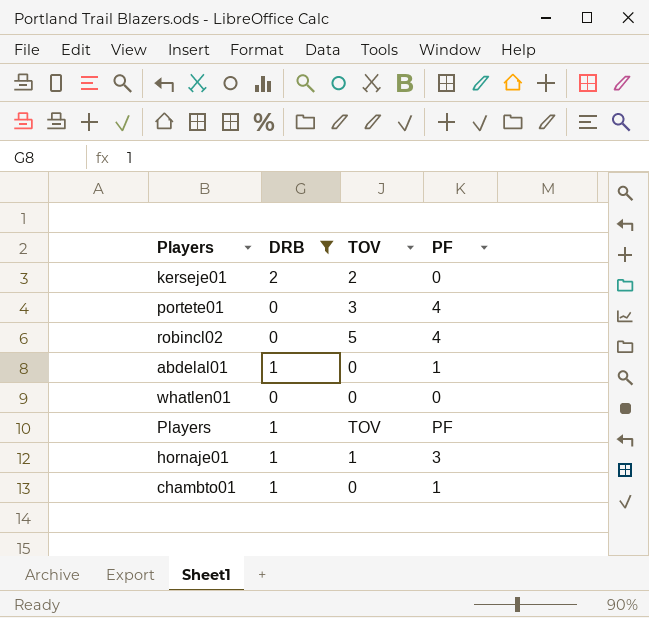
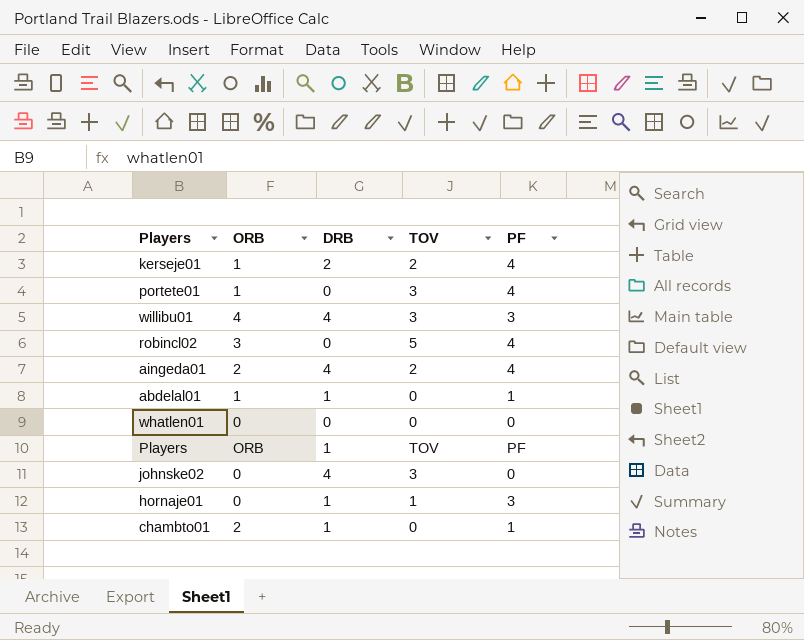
filter: DRB != 4 -> none
column ORB | position: none -> 2
kerseje01 | PF: 0 -> 4

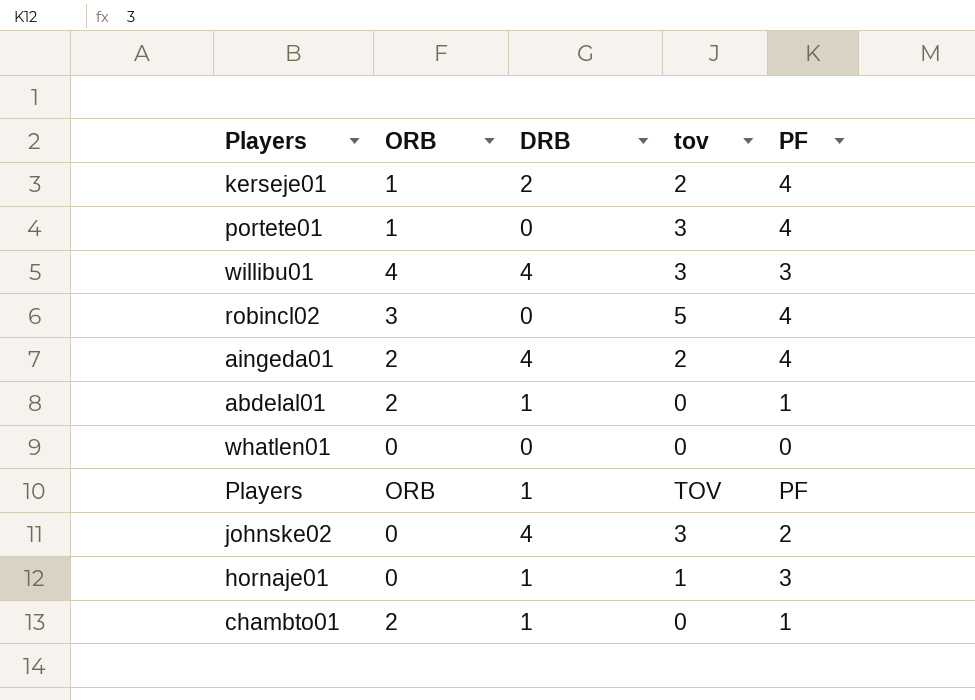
column name: TOV -> tov
abdelal01 | ORB: 1 -> 2
johnske02 | PF: 0 -> 2

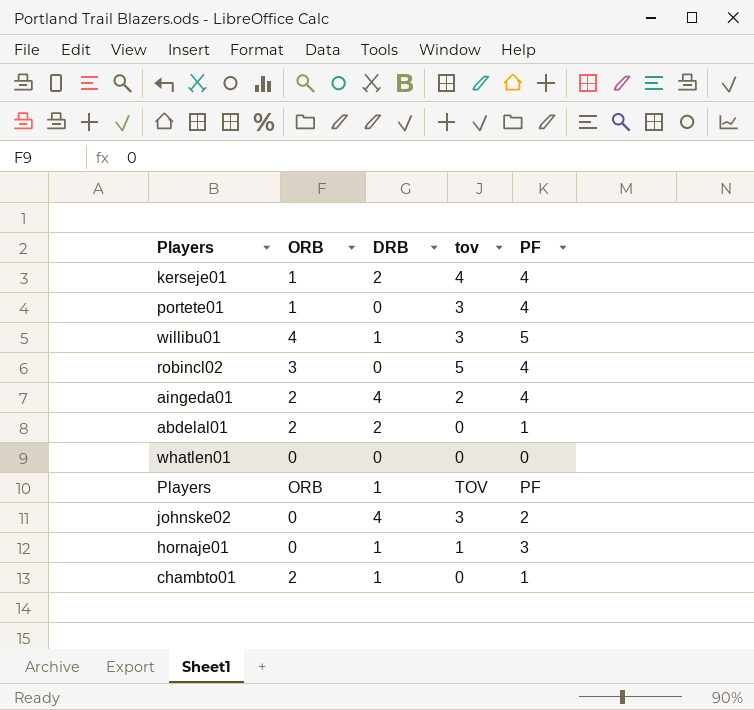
kerseje01 | tov: 2 -> 4
willibu01 | DRB: 4 -> 1
willibu01 | PF: 3 -> 5
abdelal01 | DRB: 1 -> 2

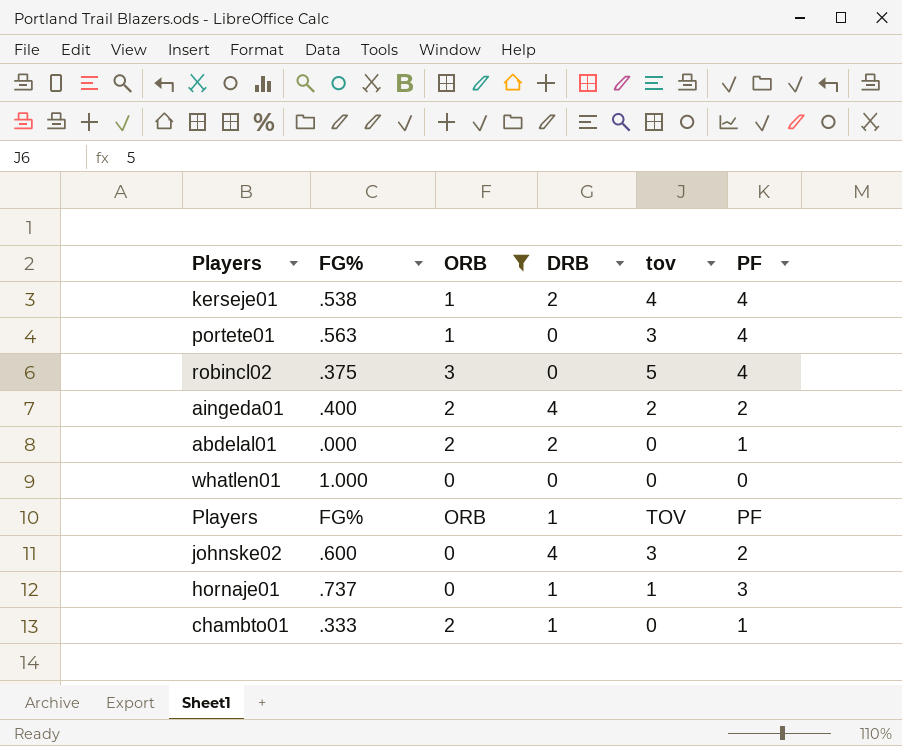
filter: none -> ORB != 4
column FG% | position: none -> 2
aingeda01 | PF: 4 -> 2

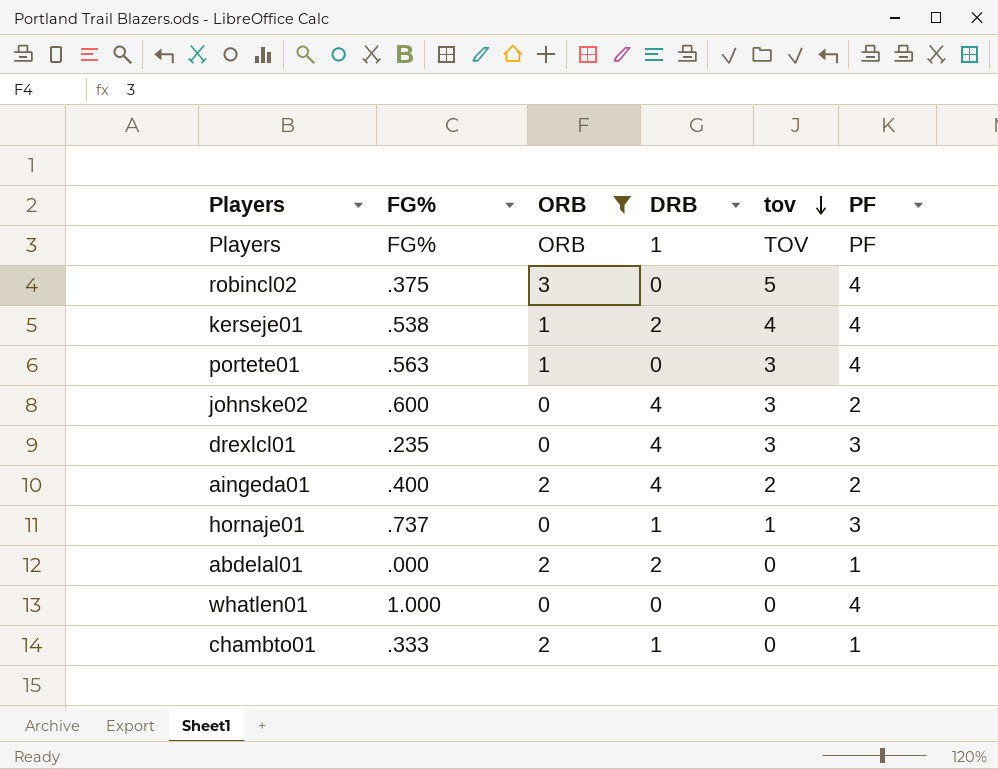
row order: none -> tov descending
row drexlcl01: none -> .235 | 0 | 4 | 3 | 3
whatlen01 | PF: 0 -> 4

